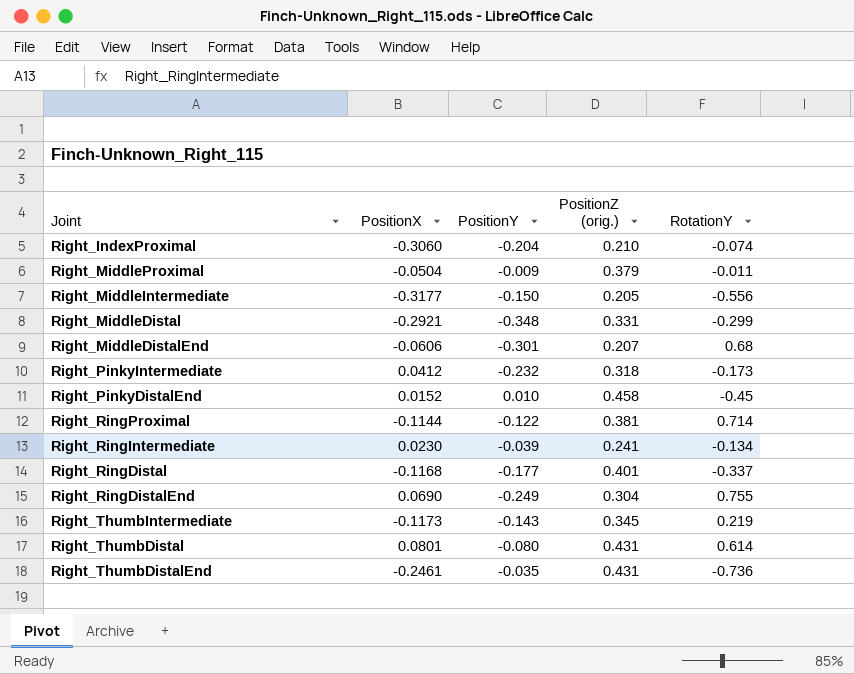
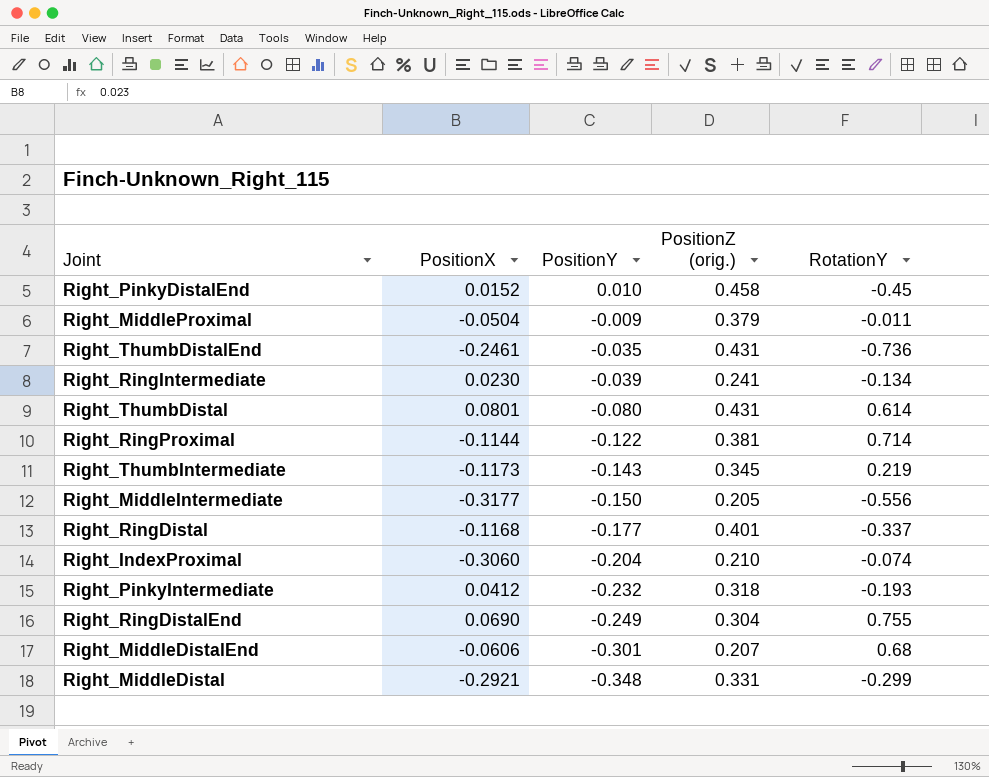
row order: none -> PositionY descending
Right_PinkyIntermediate | RotationY: -0.173 -> -0.193

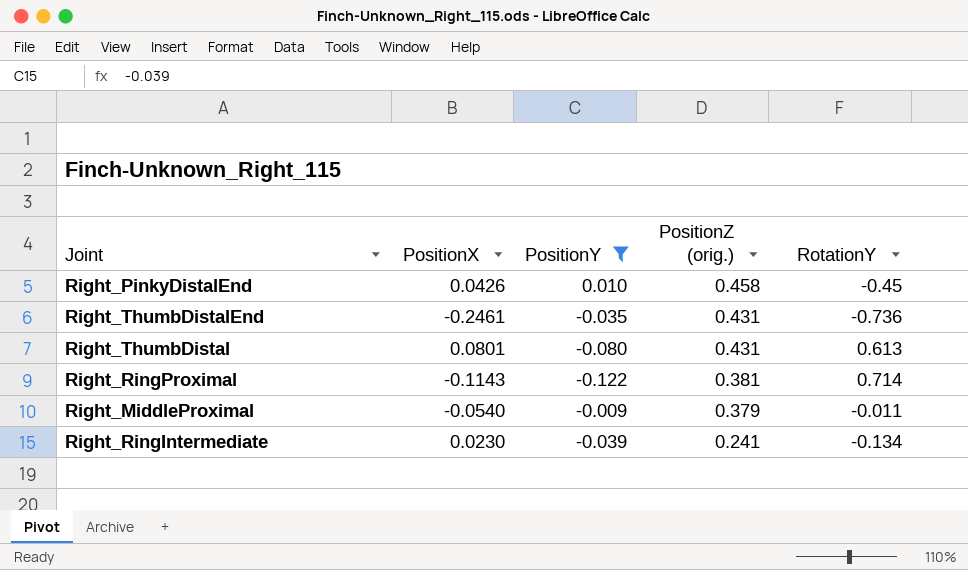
filter: none -> PositionY >= -0.122
row order: PositionY descending -> PositionZ (orig.) descending
Right_PinkyDistalEnd | PositionX: 0.0152 -> 0.0426
Right_ThumbDistal | RotationY: 0.614 -> 0.613
Right_RingProximal | PositionX: -0.1144 -> -0.1143
Right_MiddleProximal | PositionX: -0.0504 -> -0.0540

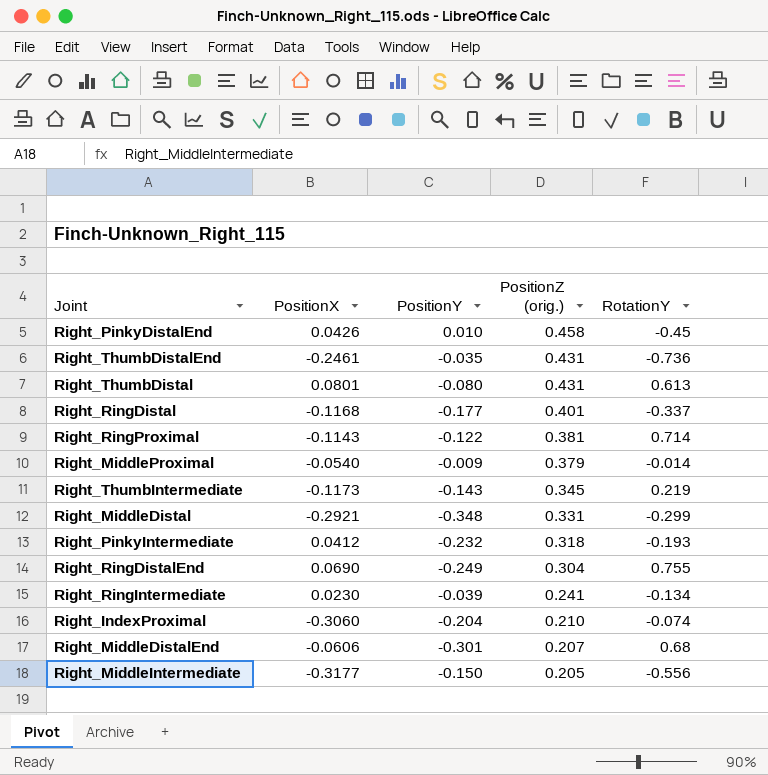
filter: PositionY >= -0.122 -> none
Right_MiddleProximal | RotationY: -0.011 -> -0.014

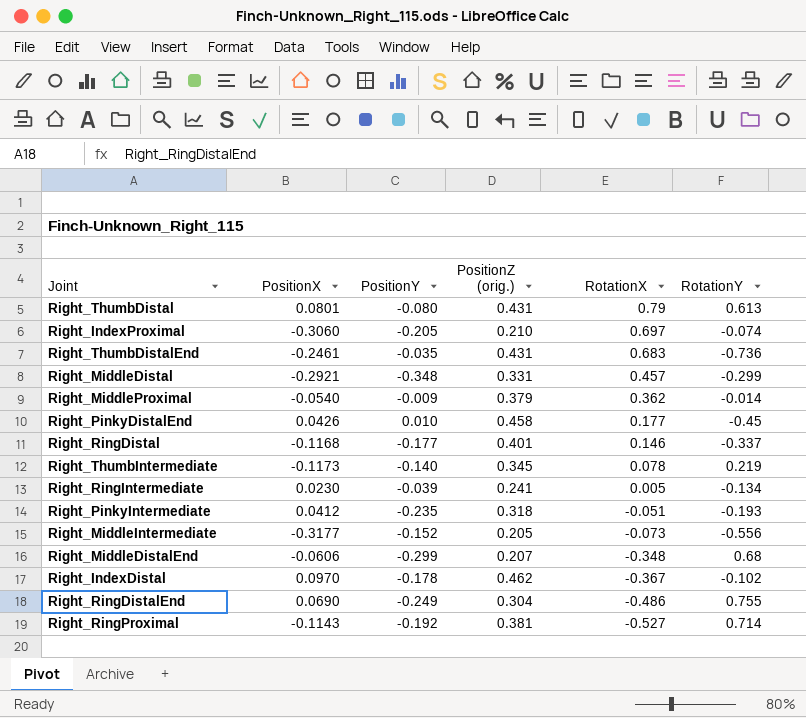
row order: PositionZ (orig.) descending -> RotationX descending
column RotationX | position: none -> 5
Right_IndexProximal | PositionY: -0.204 -> -0.205
Right_ThumbIntermediate | PositionY: -0.143 -> -0.140
Right_PinkyIntermediate | PositionY: -0.232 -> -0.235
Right_MiddleIntermediate | PositionY: -0.150 -> -0.152
Right_MiddleDistalEnd | PositionY: -0.301 -> -0.299
row Right_IndexDistal: none -> 0.0970 | -0.178 | 0.462 | -0.367 | -0.102
Right_RingProximal | PositionY: -0.122 -> -0.192

